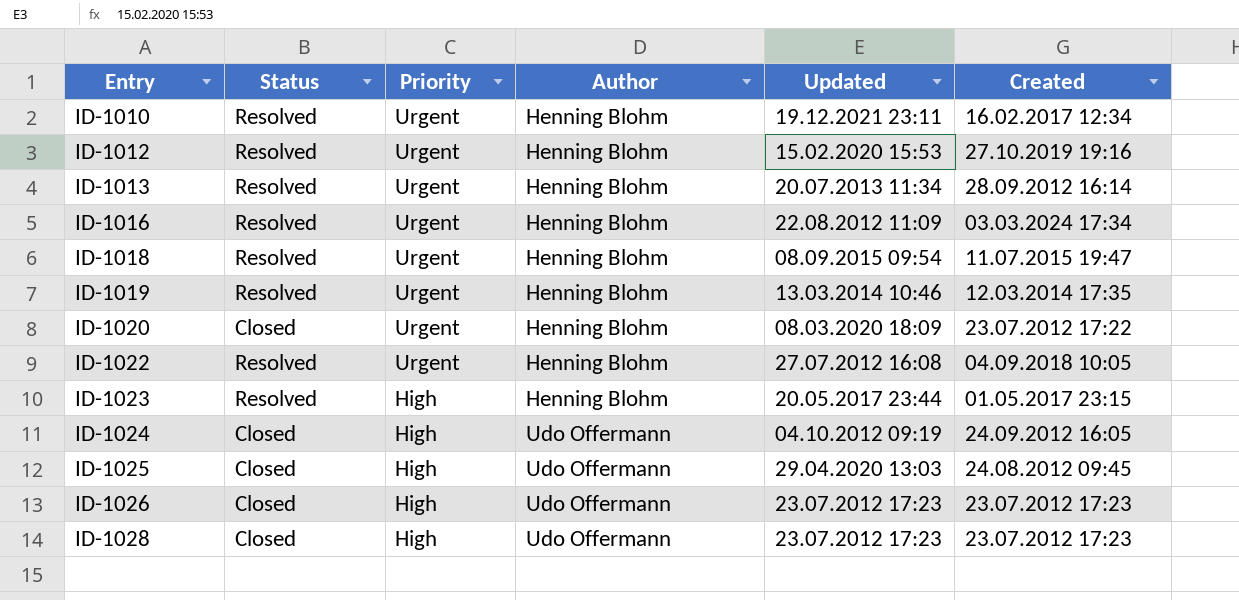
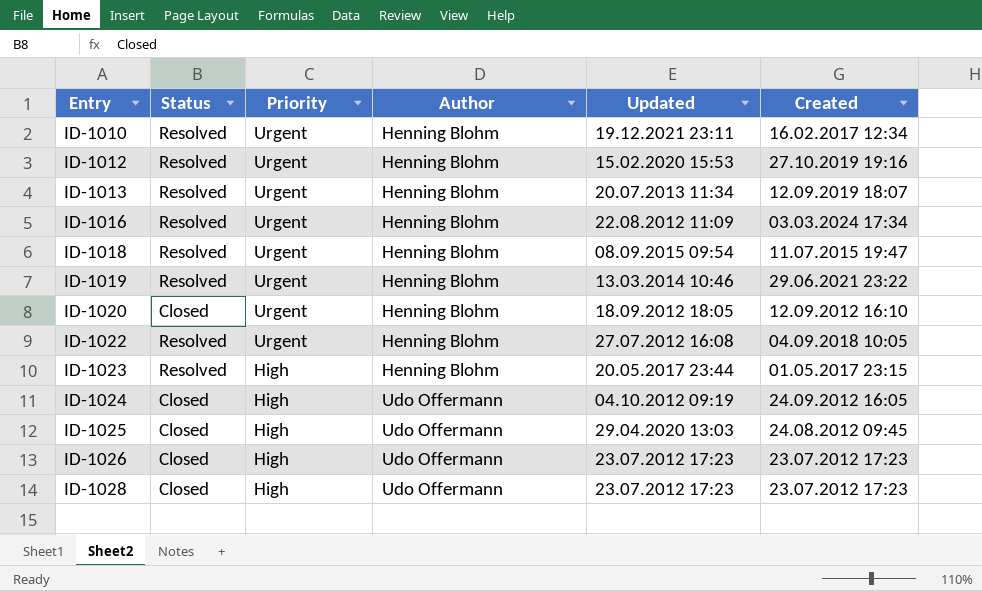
ID-1013 | Created: 28.09.2012 16:14 -> 12.09.2019 18:07
ID-1019 | Created: 12.03.2014 17:35 -> 29.06.2021 23:22
ID-1020 | Updated: 08.03.2020 18:09 -> 18.09.2012 18:05
ID-1020 | Created: 23.07.2012 17:22 -> 12.09.2012 16:10

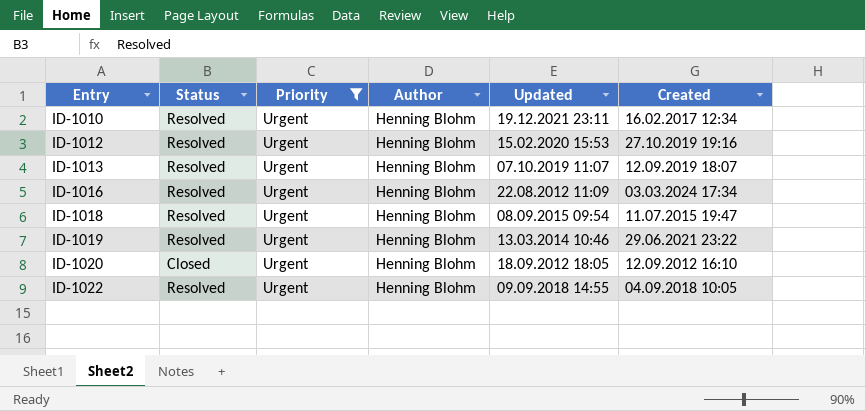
filter: none -> Priority = Urgent
ID-1013 | Updated: 20.07.2013 11:34 -> 07.10.2019 11:07
ID-1022 | Updated: 27.07.2012 16:08 -> 09.09.2018 14:55

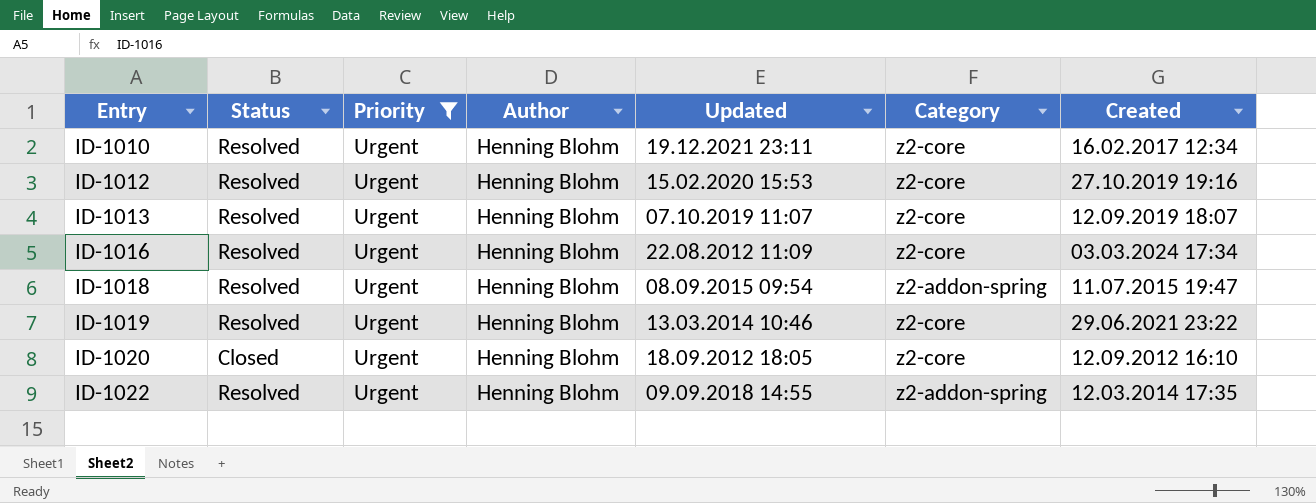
column Category | position: none -> 6
ID-1022 | Created: 04.09.2018 10:05 -> 12.03.2014 17:35

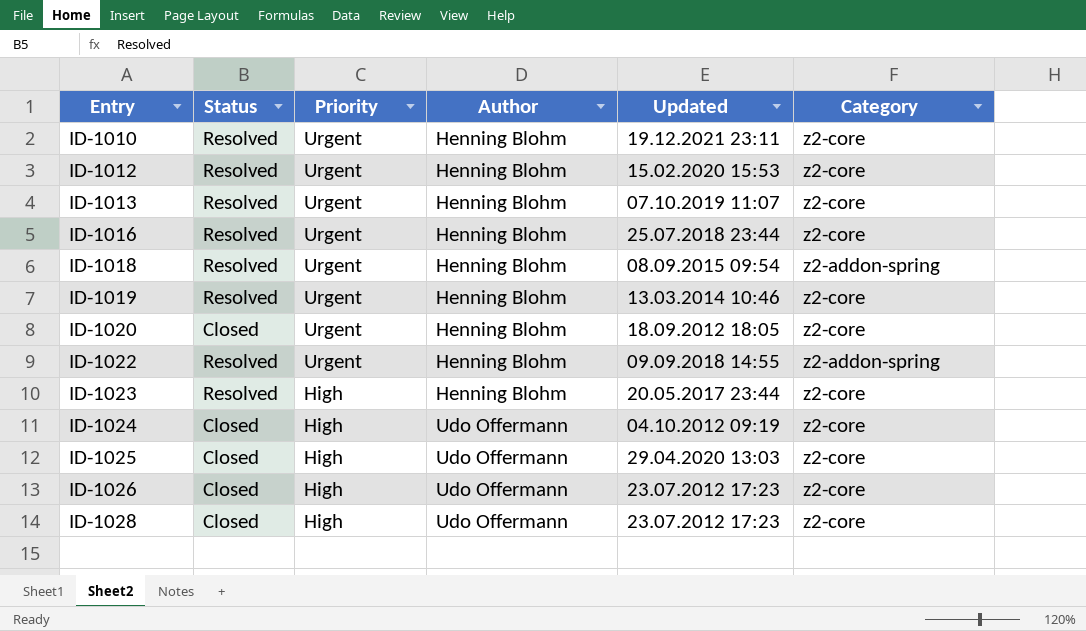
filter: Priority = Urgent -> none
column Created | position: 7 -> none
ID-1016 | Updated: 22.08.2012 11:09 -> 25.07.2018 23:44

